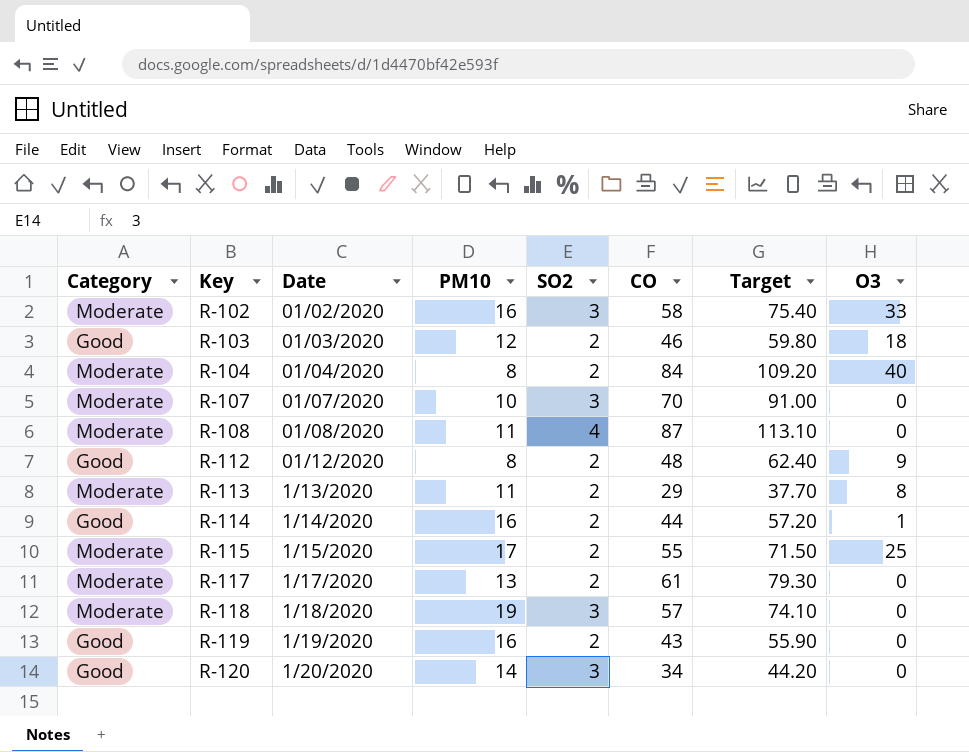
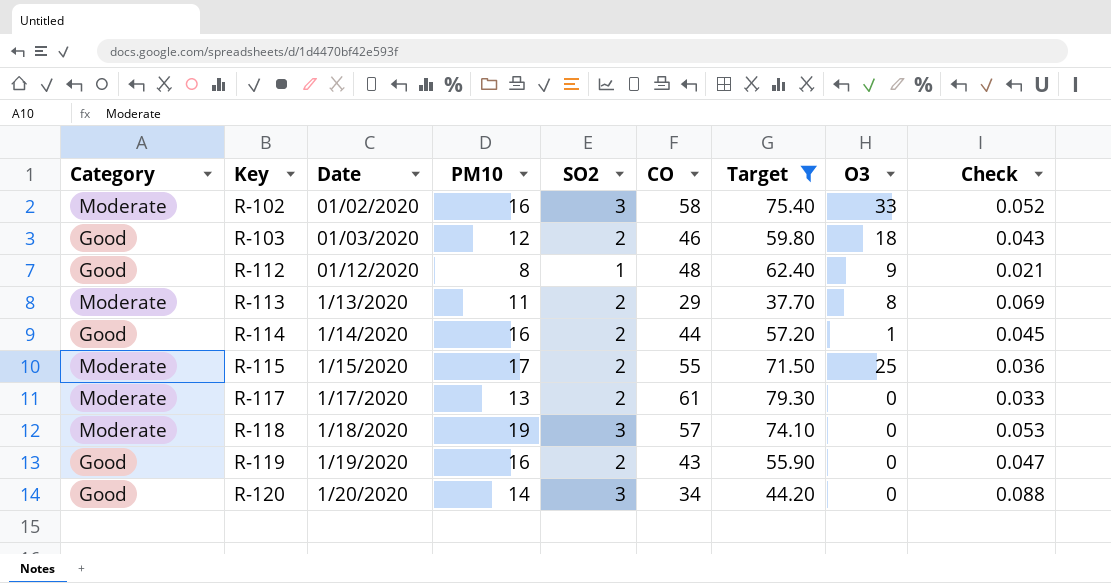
filter: none -> Target <= 79.30
column Check | formula: none -> [SO2] / [CO]
R-112 | SO2: 2 -> 1

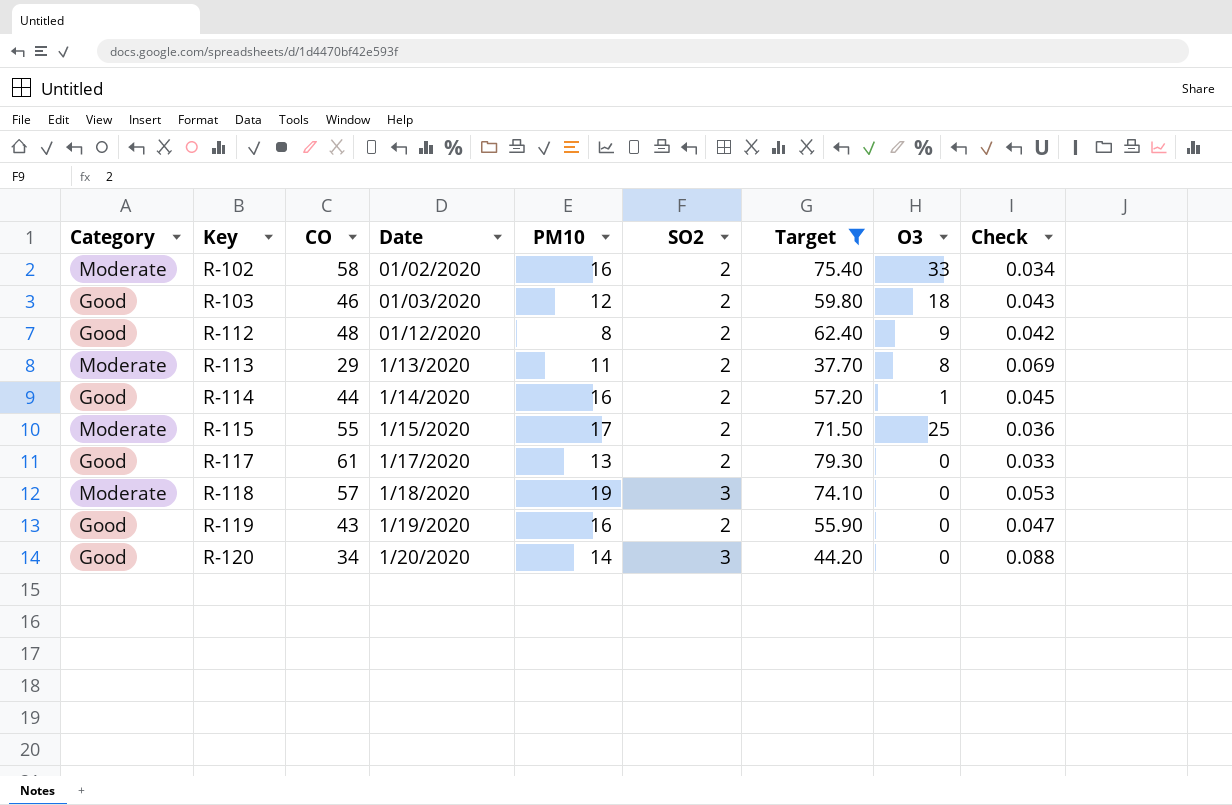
column CO | position: 6 -> 3
R-102 | SO2: 3 -> 2
R-102 | Check: 0.052 -> 0.034
R-112 | SO2: 1 -> 2
R-112 | Check: 0.021 -> 0.042
R-117 | Category: Moderate -> Good

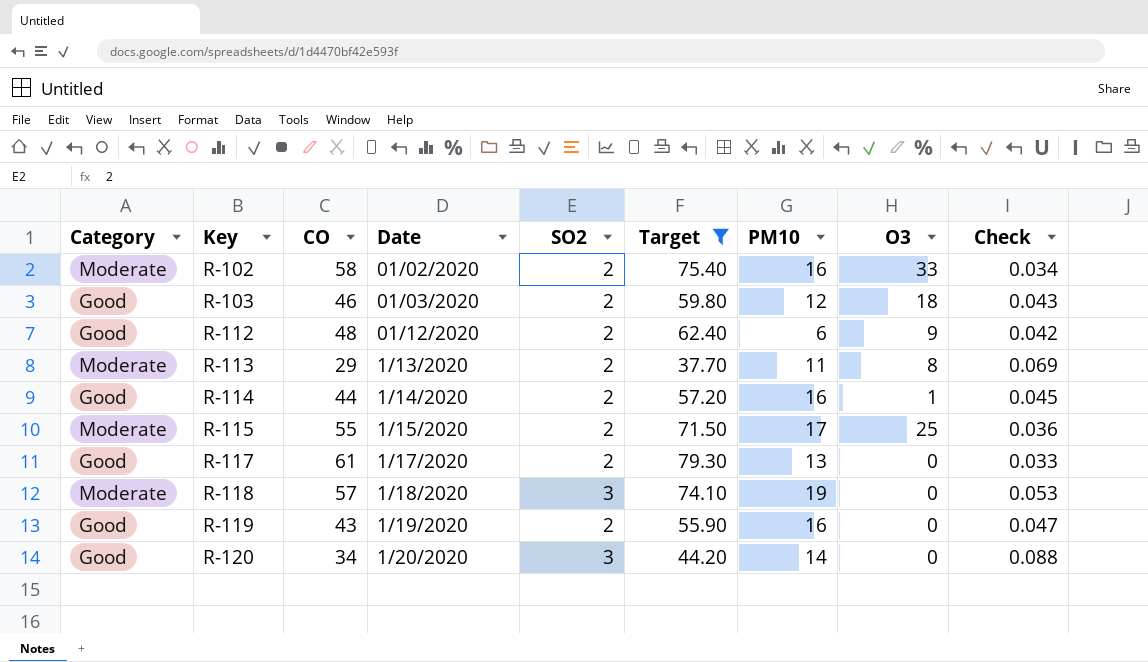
column PM10 | position: 5 -> 7
R-112 | PM10: 8 -> 6

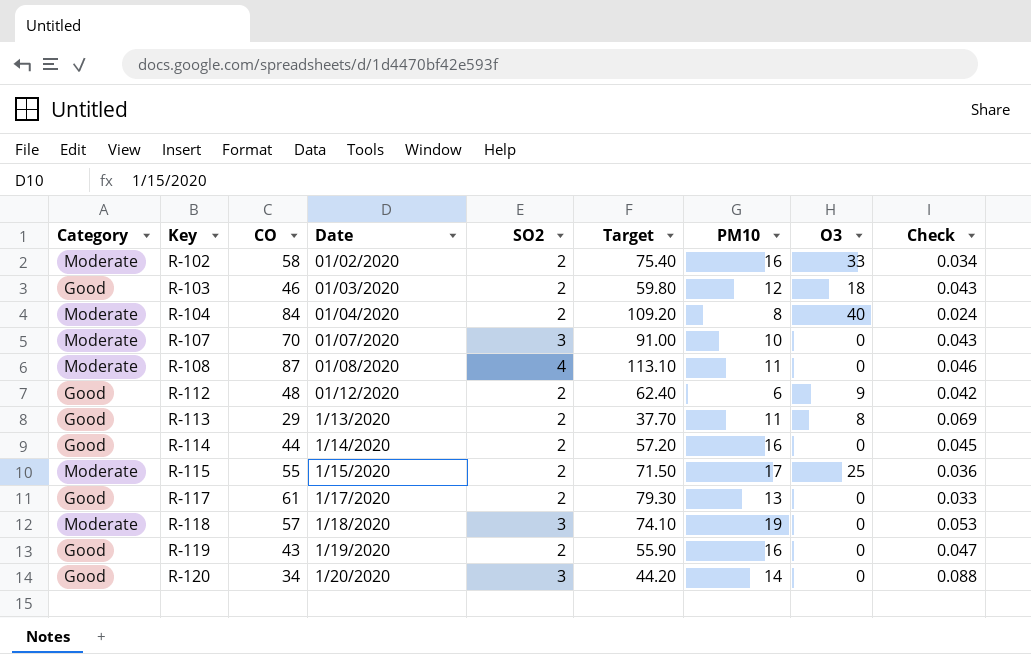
filter: Target <= 79.30 -> none
R-113 | Category: Moderate -> Good
R-114 | O3: 1 -> 0

